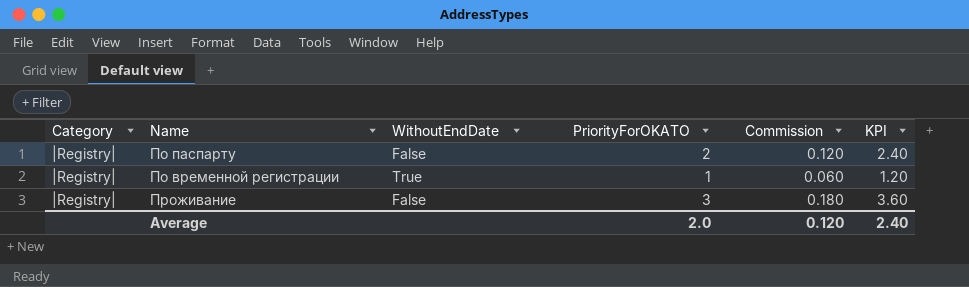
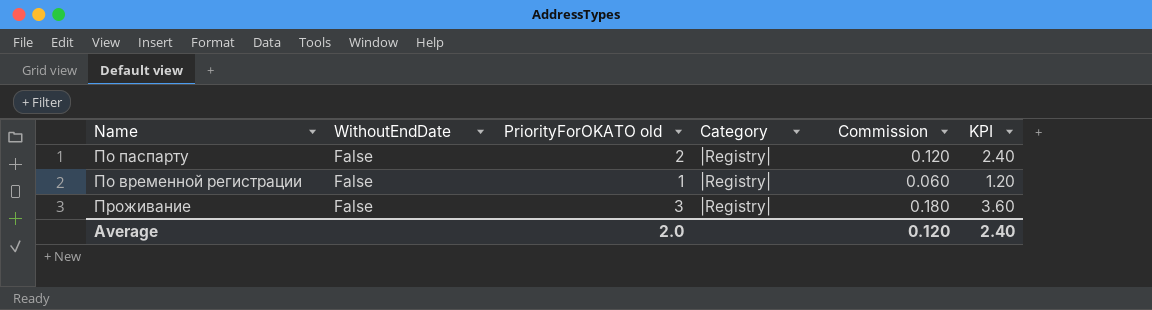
column name: PriorityForOKATO -> PriorityForOKATO old
column Category | position: 1 -> 4
По временной регистрации | WithoutEndDate: True -> False

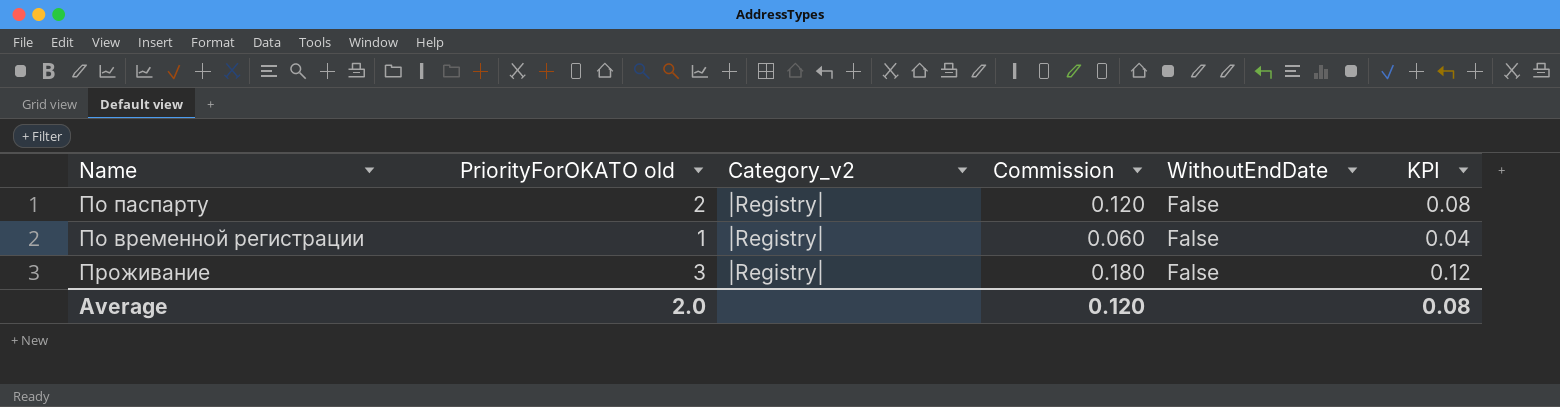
column name: Category -> Category_v2
column WithoutEndDate | position: 2 -> 5
column KPI | formula: [PriorityForOKATO old] * 1.2 -> [PriorityForOKATO old] * 0.04
Average | KPI: 2.40 -> 0.08

